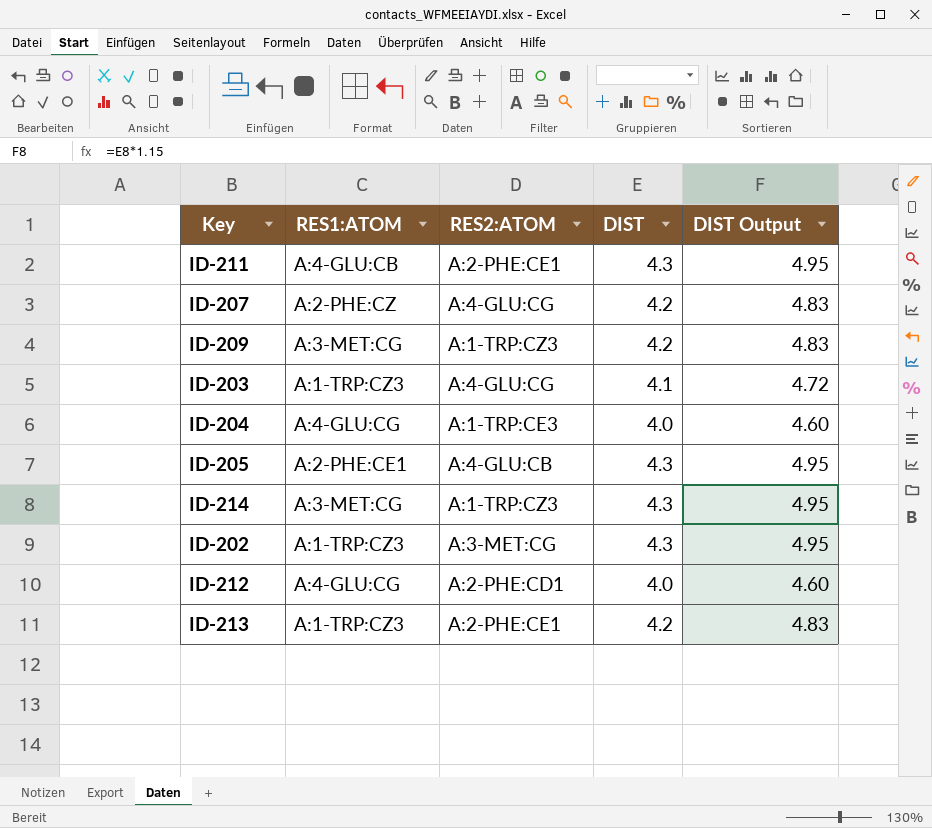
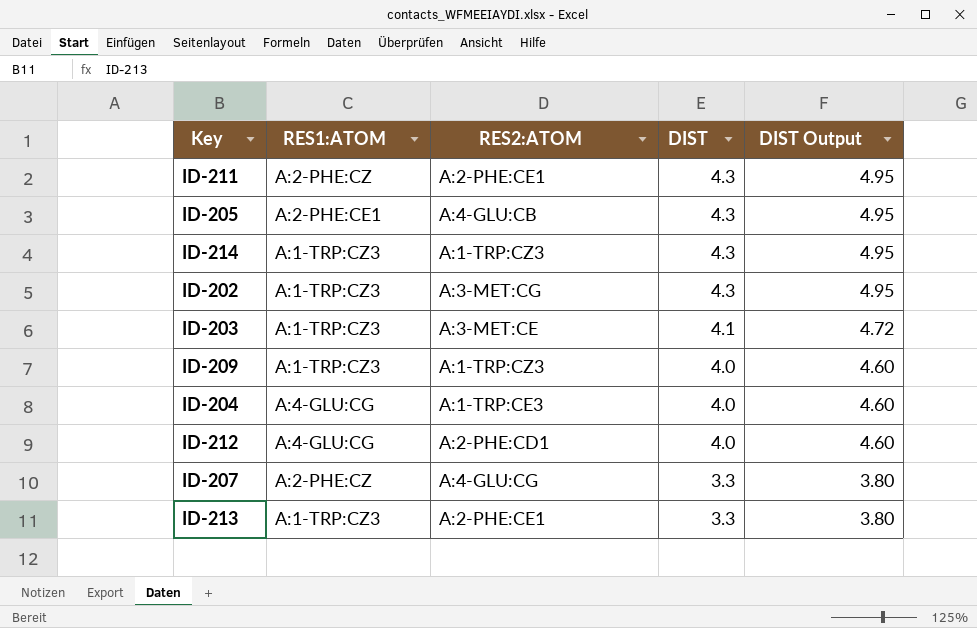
row order: none -> DIST descending
ID-211 | RES1:ATOM: A:4-GLU:CB -> A:2-PHE:CZ
ID-214 | RES1:ATOM: A:3-MET:CG -> A:1-TRP:CZ3
ID-203 | RES2:ATOM: A:4-GLU:CG -> A:3-MET:CE
ID-209 | RES1:ATOM: A:3-MET:CG -> A:1-TRP:CZ3
ID-209 | DIST: 4.2 -> 4.0
ID-209 | DIST Output: 4.83 -> 4.60
ID-207 | DIST: 4.2 -> 3.3
ID-207 | DIST Output: 4.83 -> 3.80
ID-213 | DIST: 4.2 -> 3.3
ID-213 | DIST Output: 4.83 -> 3.80

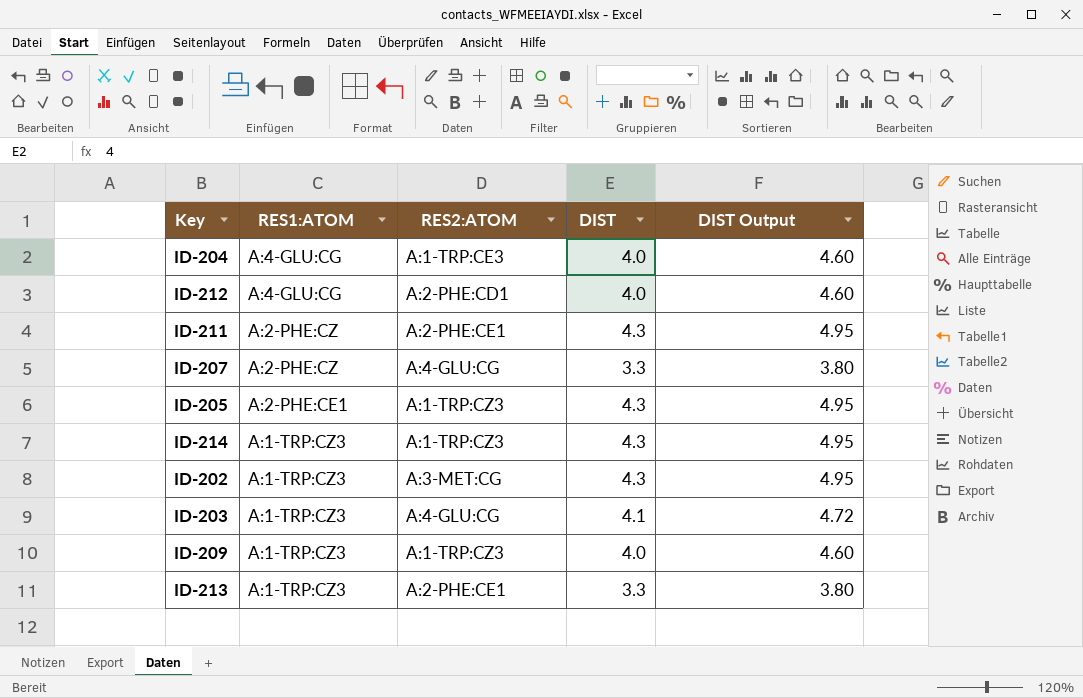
row order: DIST descending -> RES1:ATOM descending
ID-205 | RES2:ATOM: A:4-GLU:CB -> A:1-TRP:CZ3
ID-203 | RES2:ATOM: A:3-MET:CE -> A:4-GLU:CG

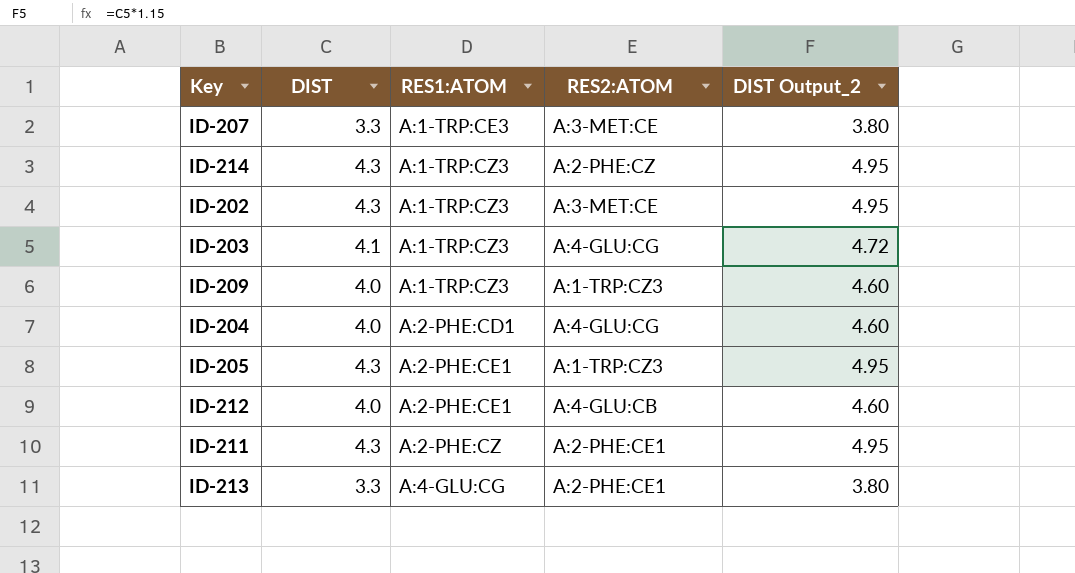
row order: RES1:ATOM descending -> RES1:ATOM ascending
column DIST | position: 4 -> 2
column name: DIST Output -> DIST Output_2
ID-207 | RES1:ATOM: A:2-PHE:CZ -> A:1-TRP:CE3
ID-207 | RES2:ATOM: A:4-GLU:CG -> A:3-MET:CE
ID-214 | RES2:ATOM: A:1-TRP:CZ3 -> A:2-PHE:CZ
ID-202 | RES2:ATOM: A:3-MET:CG -> A:3-MET:CE
ID-204 | RES1:ATOM: A:4-GLU:CG -> A:2-PHE:CD1
ID-204 | RES2:ATOM: A:1-TRP:CE3 -> A:4-GLU:CG
ID-212 | RES1:ATOM: A:4-GLU:CG -> A:2-PHE:CE1
ID-212 | RES2:ATOM: A:2-PHE:CD1 -> A:4-GLU:CB
ID-213 | RES1:ATOM: A:1-TRP:CZ3 -> A:4-GLU:CG

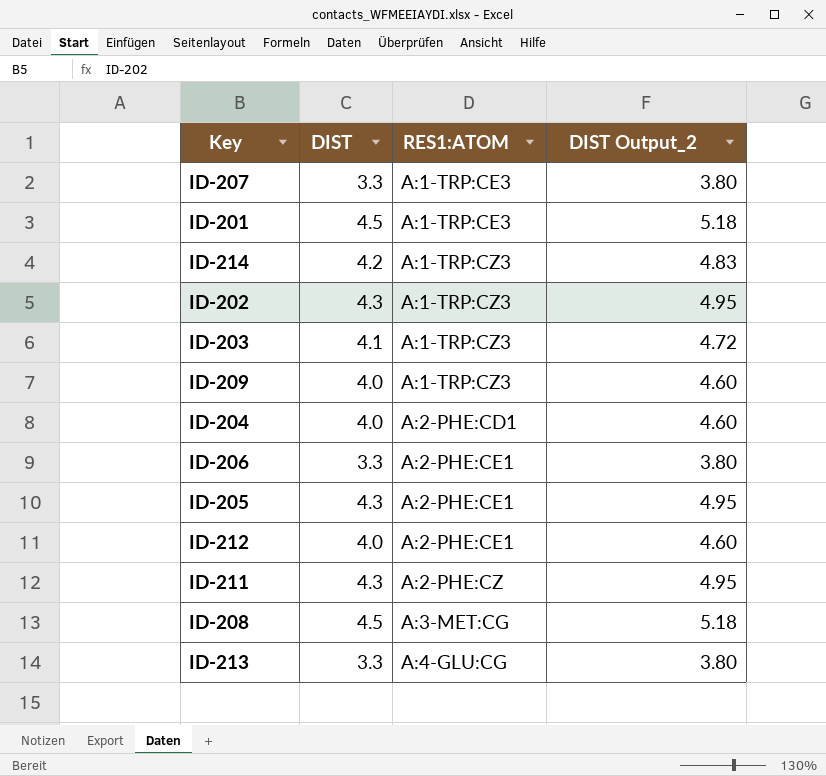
column RES2:ATOM | position: 4 -> none
row ID-201: none -> 4.5 | A:1-TRP:CE3 | 5.18
ID-214 | DIST: 4.3 -> 4.2
ID-214 | DIST Output_2: 4.95 -> 4.83
row ID-206: none -> 3.3 | A:2-PHE:CE1 | 3.80
row ID-208: none -> 4.5 | A:3-MET:CG | 5.18

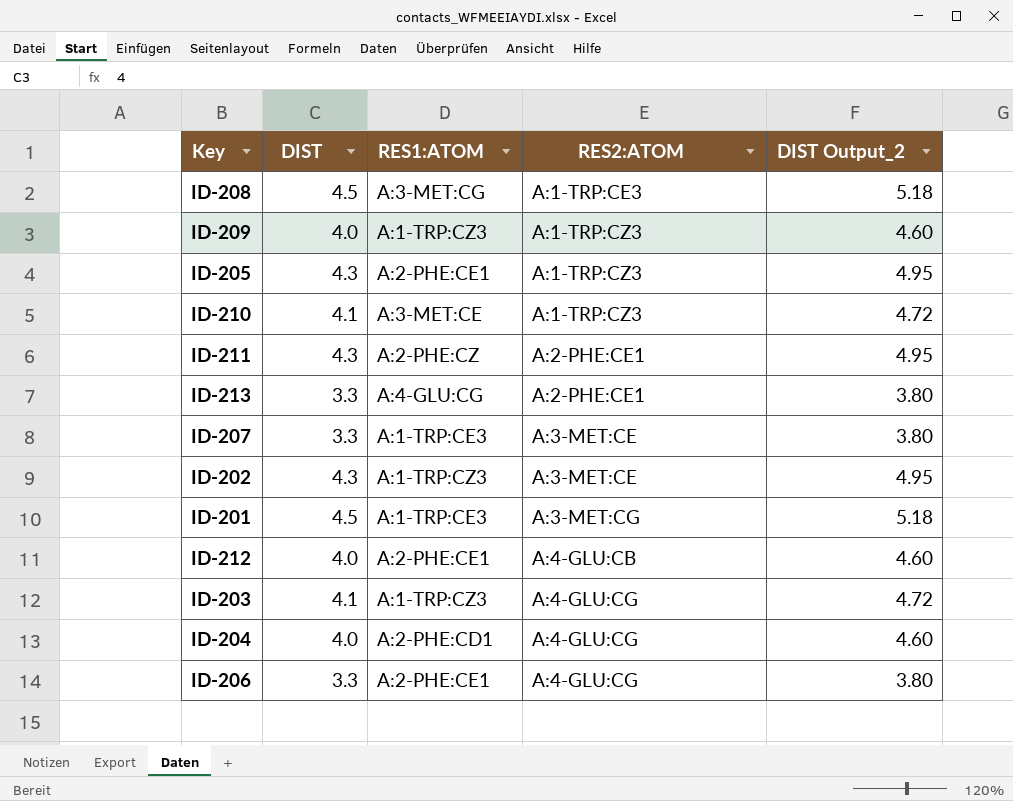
row order: RES1:ATOM ascending -> RES2:ATOM ascending
column RES2:ATOM | position: none -> 4
row ID-214: 4.2 | A:1-TRP:CZ3 | 4.83 -> none
row ID-210: none -> 4.1 | A:3-MET:CE | A:1-TRP:CZ3 | 4.72

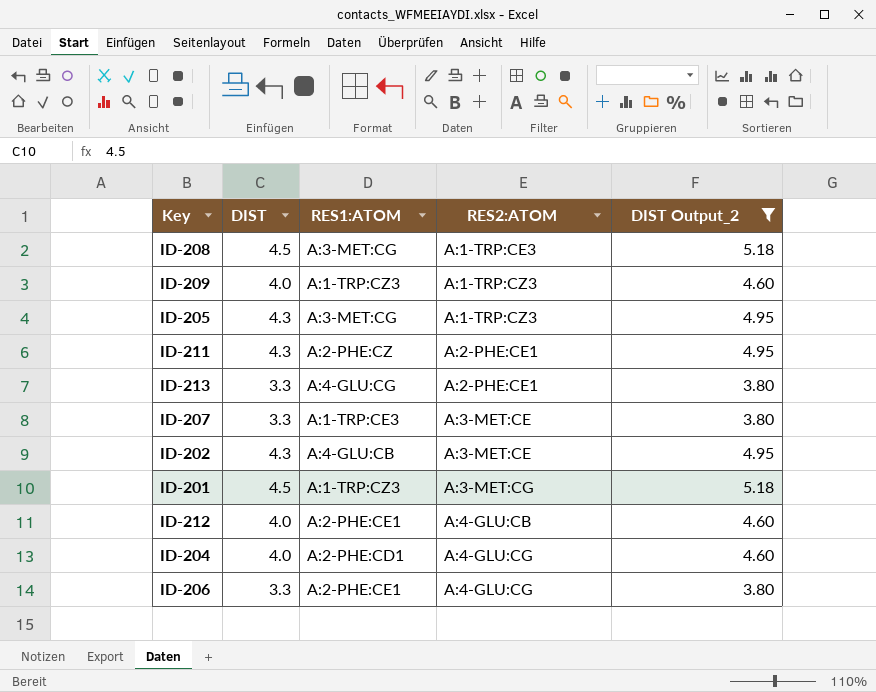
filter: none -> DIST Output_2 != 4.72
ID-205 | RES1:ATOM: A:2-PHE:CE1 -> A:3-MET:CG
ID-202 | RES1:ATOM: A:1-TRP:CZ3 -> A:4-GLU:CB
ID-201 | RES1:ATOM: A:1-TRP:CE3 -> A:1-TRP:CZ3

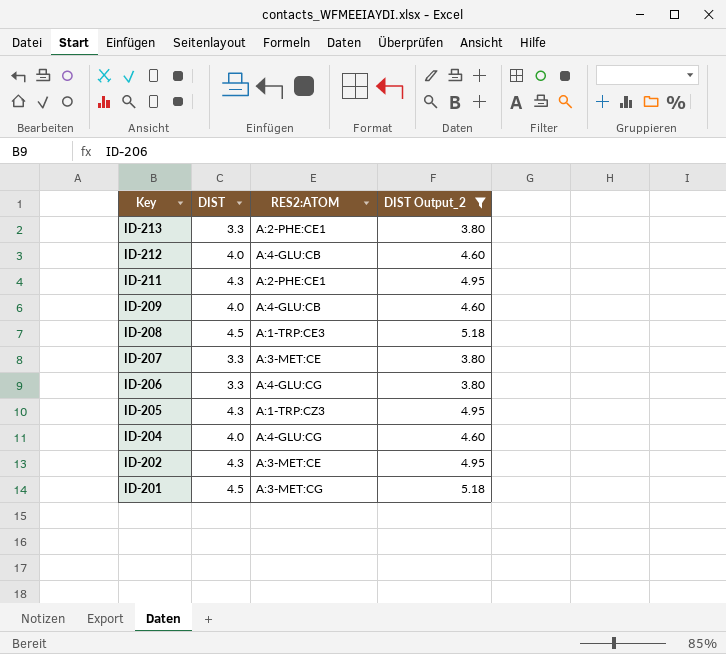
row order: RES2:ATOM ascending -> Key descending
column RES1:ATOM | position: 3 -> none
ID-209 | RES2:ATOM: A:1-TRP:CZ3 -> A:4-GLU:CB

